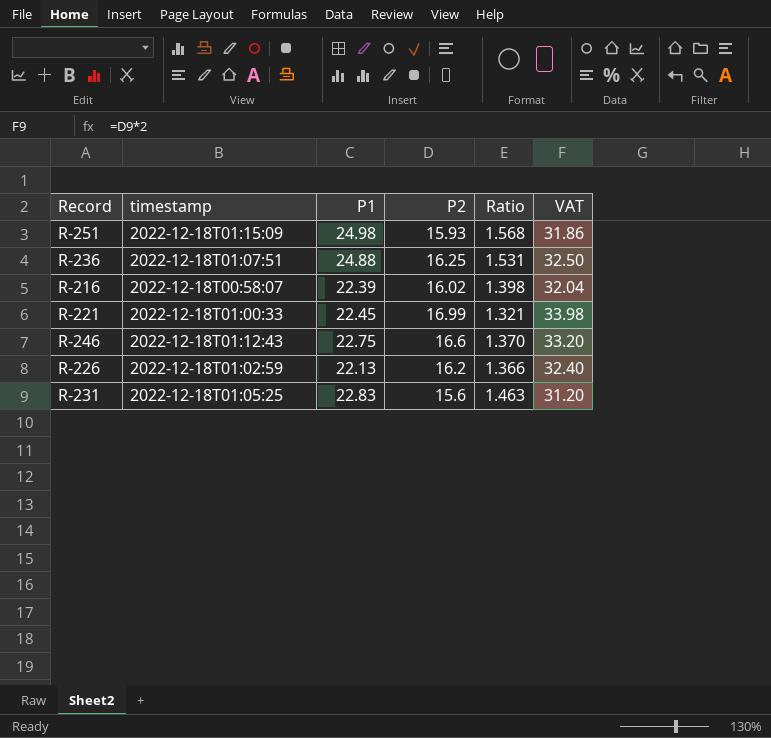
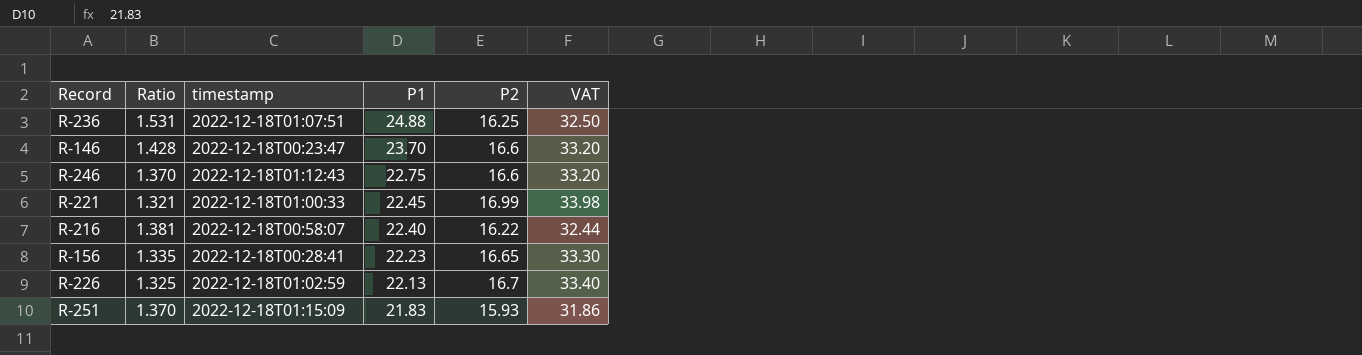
row order: none -> P1 descending
column Ratio | position: 5 -> 2
row R-231: 2022-12-18T01:05:25 | 22.83 | 15.6 | 1.463 | 31.20 -> none
row R-146: none -> 1.428 | 2022-12-18T00:23:47 | 23.70 | 16.6 | 33.20
R-216 | Ratio: 1.398 -> 1.381
R-216 | P1: 22.39 -> 22.40
R-216 | P2: 16.02 -> 16.22
R-216 | VAT: 32.04 -> 32.44
row R-156: none -> 1.335 | 2022-12-18T00:28:41 | 22.23 | 16.65 | 33.30
R-226 | Ratio: 1.366 -> 1.325
R-226 | P2: 16.2 -> 16.7
R-226 | VAT: 32.40 -> 33.40
R-251 | Ratio: 1.568 -> 1.370
R-251 | P1: 24.98 -> 21.83

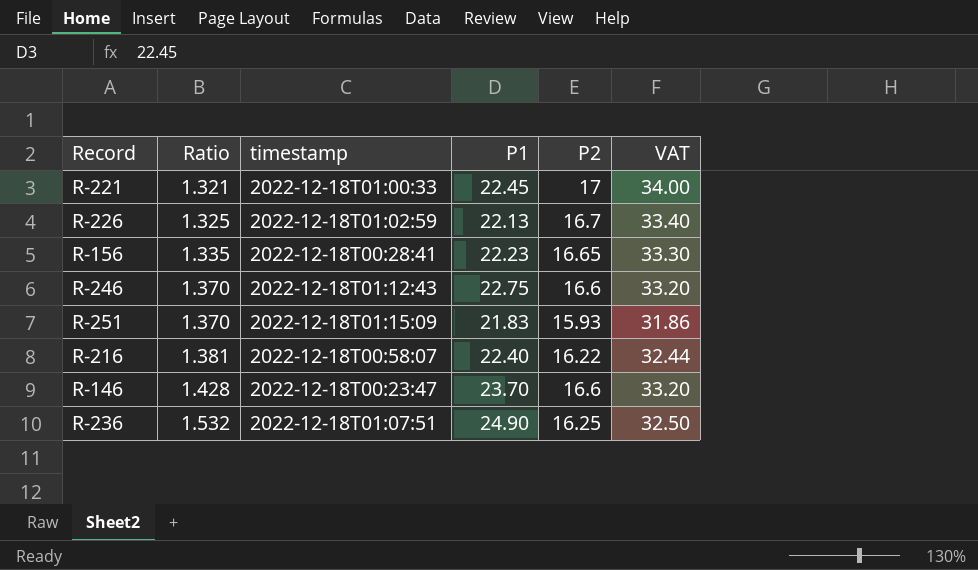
row order: P1 descending -> Ratio ascending
R-221 | P2: 16.99 -> 17
R-221 | VAT: 33.98 -> 34.00
R-236 | Ratio: 1.531 -> 1.532
R-236 | P1: 24.88 -> 24.90

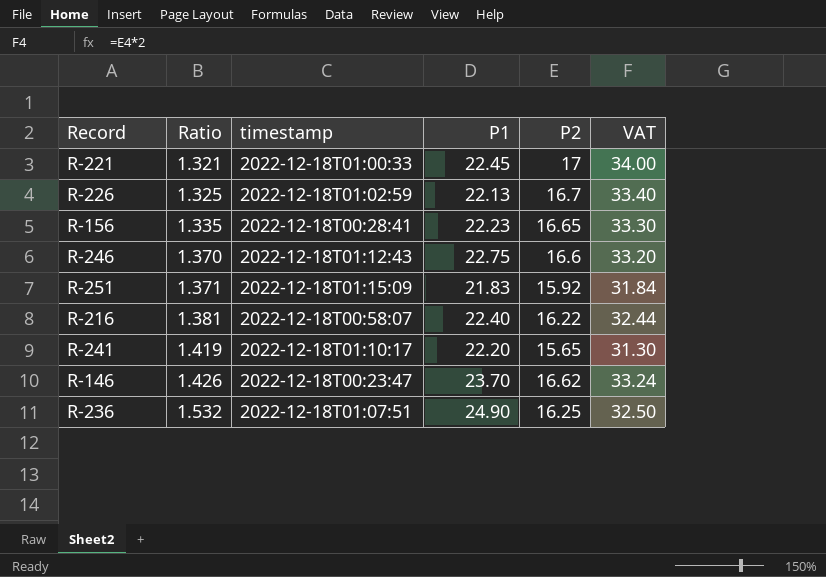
R-251 | Ratio: 1.370 -> 1.371
R-251 | P2: 15.93 -> 15.92
R-251 | VAT: 31.86 -> 31.84
row R-241: none -> 1.419 | 2022-12-18T01:10:17 | 22.20 | 15.65 | 31.30
R-146 | Ratio: 1.428 -> 1.426
R-146 | P2: 16.6 -> 16.62
R-146 | VAT: 33.20 -> 33.24

